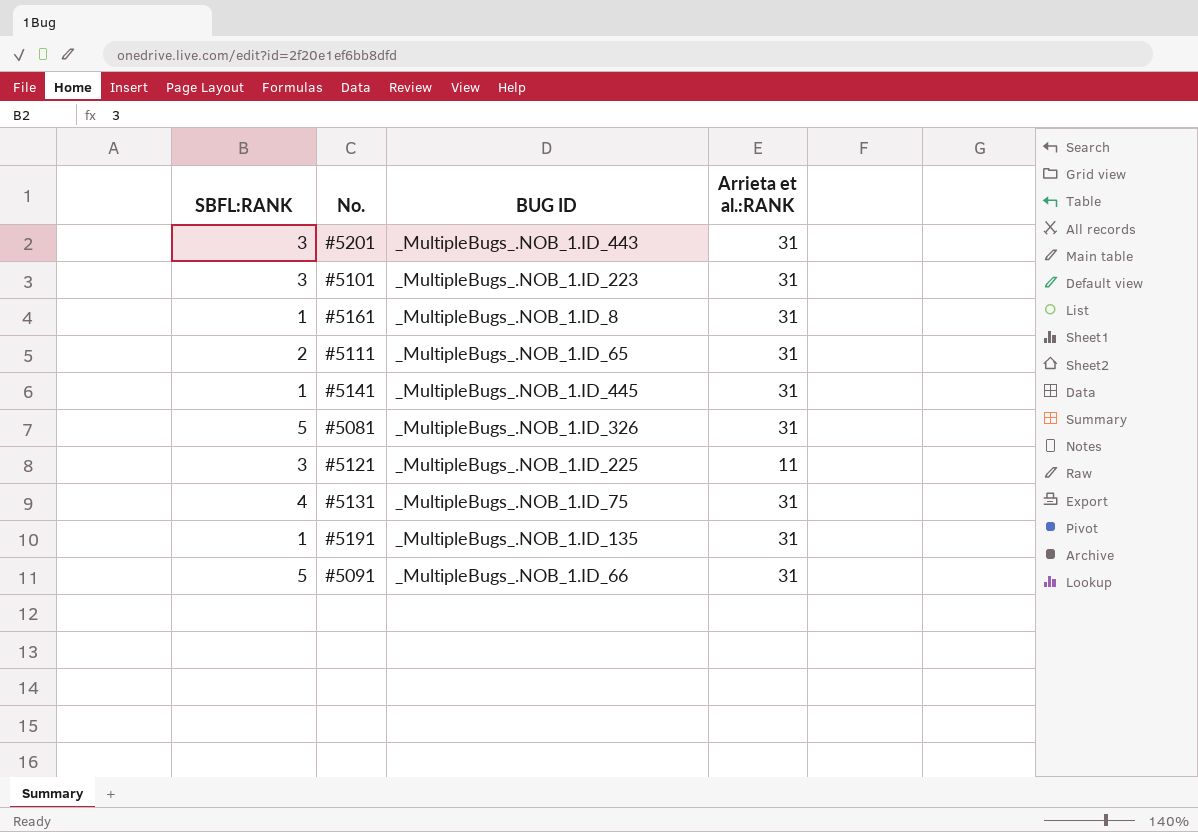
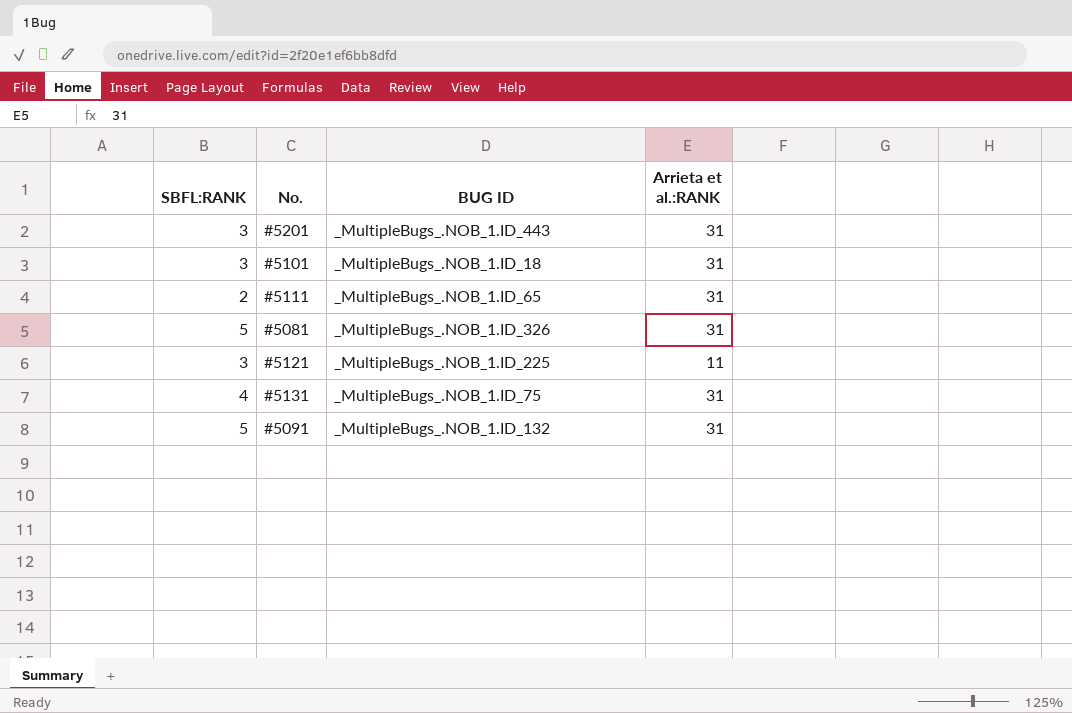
row #5161: 1 | _MultipleBugs_.NOB_1.ID_8 | 31 -> none
row #5141: 1 | _MultipleBugs_.NOB_1.ID_445 | 31 -> none
row #5191: 1 | _MultipleBugs_.NOB_1.ID_135 | 31 -> none
#5101 | BUG ID: _MultipleBugs_.NOB_1.ID_223 -> _MultipleBugs_.NOB_1.ID_18
#5091 | BUG ID: _MultipleBugs_.NOB_1.ID_66 -> _MultipleBugs_.NOB_1.ID_132

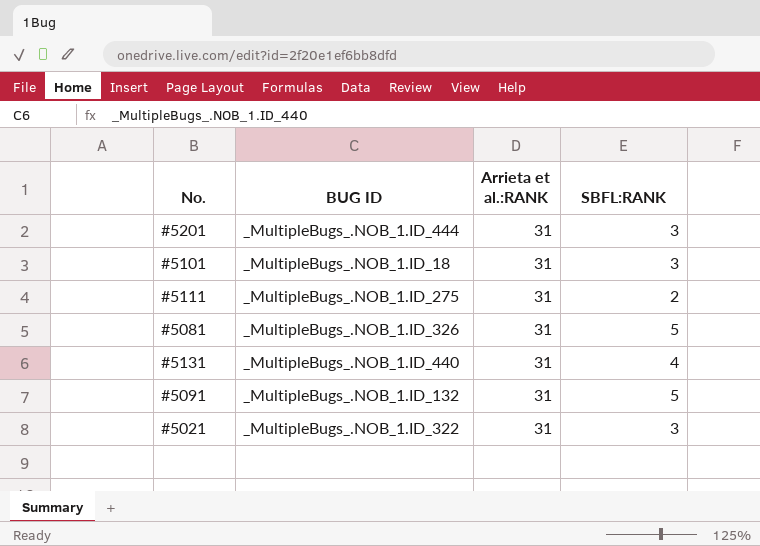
column SBFL:RANK | position: 1 -> 4
row #5121: 3 | _MultipleBugs_.NOB_1.ID_225 | 11 -> none
#5201 | BUG ID: _MultipleBugs_.NOB_1.ID_443 -> _MultipleBugs_.NOB_1.ID_444
#5111 | BUG ID: _MultipleBugs_.NOB_1.ID_65 -> _MultipleBugs_.NOB_1.ID_275
#5131 | BUG ID: _MultipleBugs_.NOB_1.ID_75 -> _MultipleBugs_.NOB_1.ID_440
row #5021: none -> _MultipleBugs_.NOB_1.ID_322 | 31 | 3

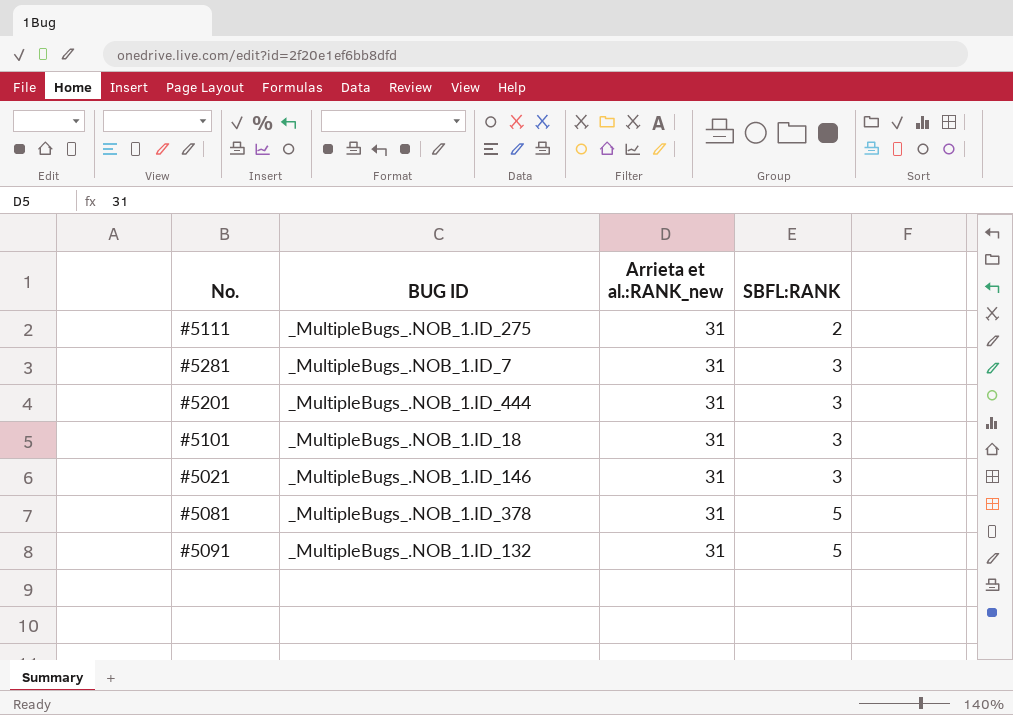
row order: none -> SBFL:RANK ascending
column name: Arrieta et al.:RANK -> Arrieta et al.:RANK_new
row #5131: _MultipleBugs_.NOB_1.ID_440 | 31 | 4 -> none
row #5281: none -> _MultipleBugs_.NOB_1.ID_7 | 31 | 3
#5021 | BUG ID: _MultipleBugs_.NOB_1.ID_322 -> _MultipleBugs_.NOB_1.ID_146
#5081 | BUG ID: _MultipleBugs_.NOB_1.ID_326 -> _MultipleBugs_.NOB_1.ID_378

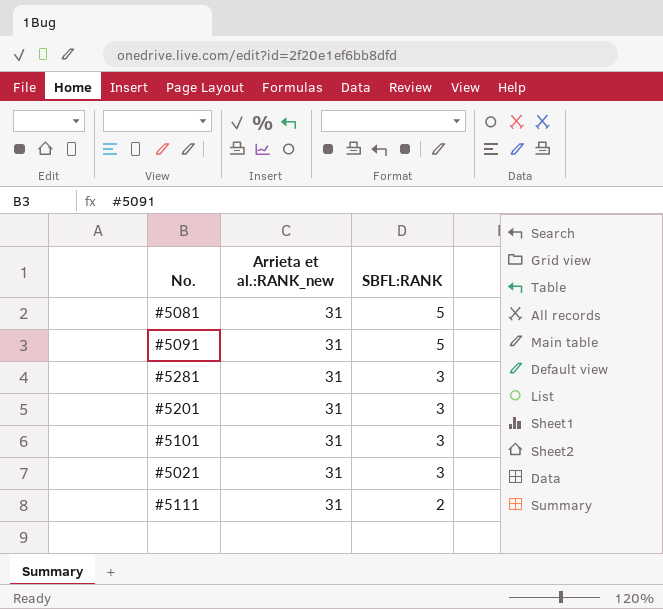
row order: SBFL:RANK ascending -> SBFL:RANK descending
column BUG ID | position: 2 -> none

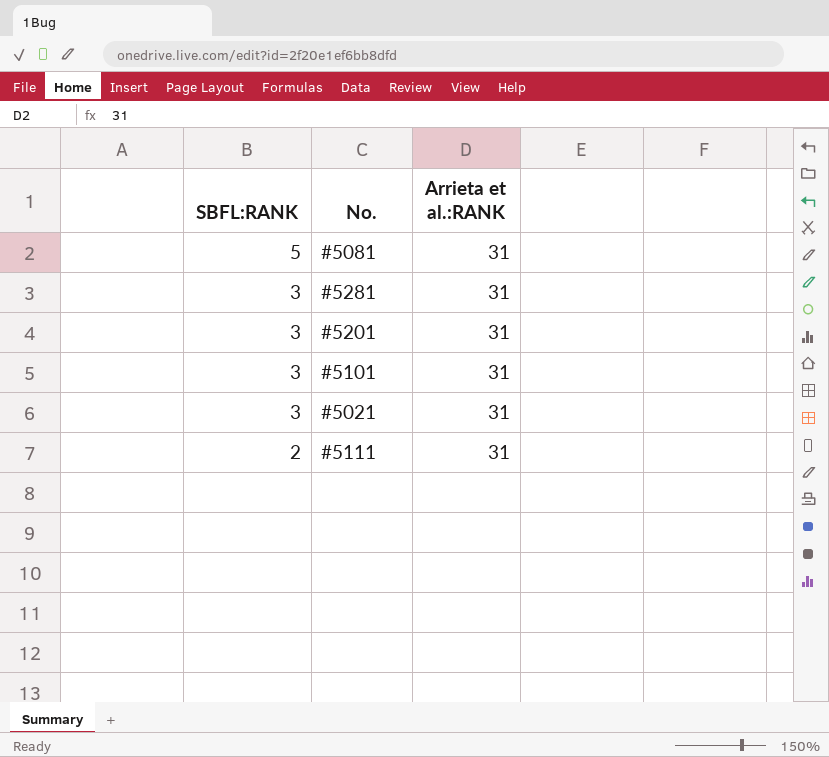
column SBFL:RANK | position: 3 -> 1
column name: Arrieta et al.:RANK_new -> Arrieta et al.:RANK
row #5091: 31 | 5 -> none

